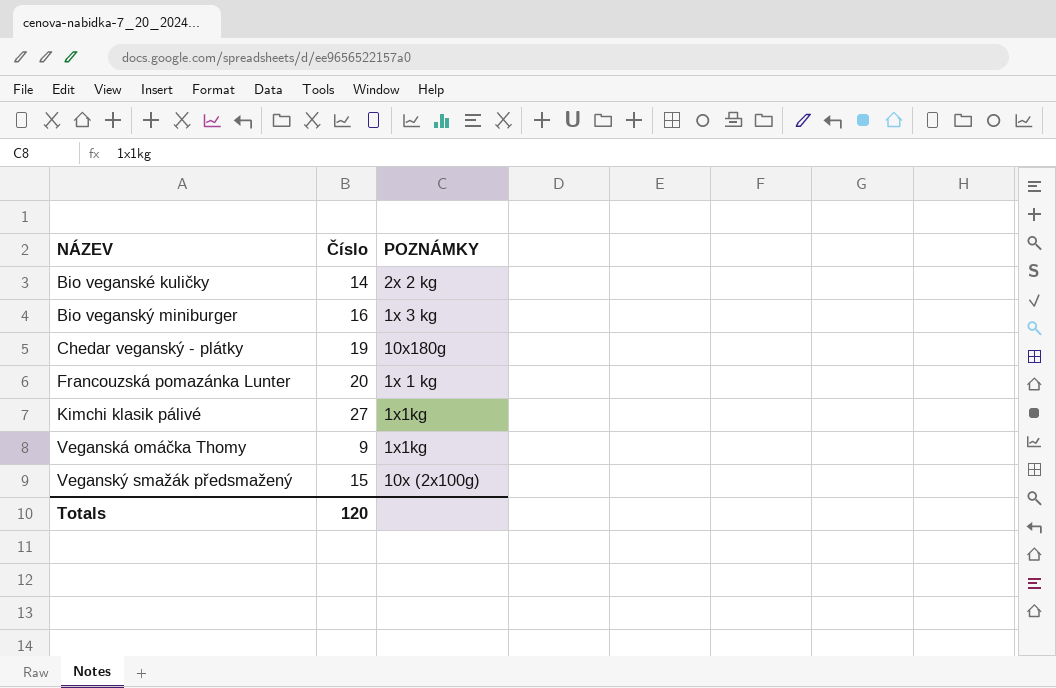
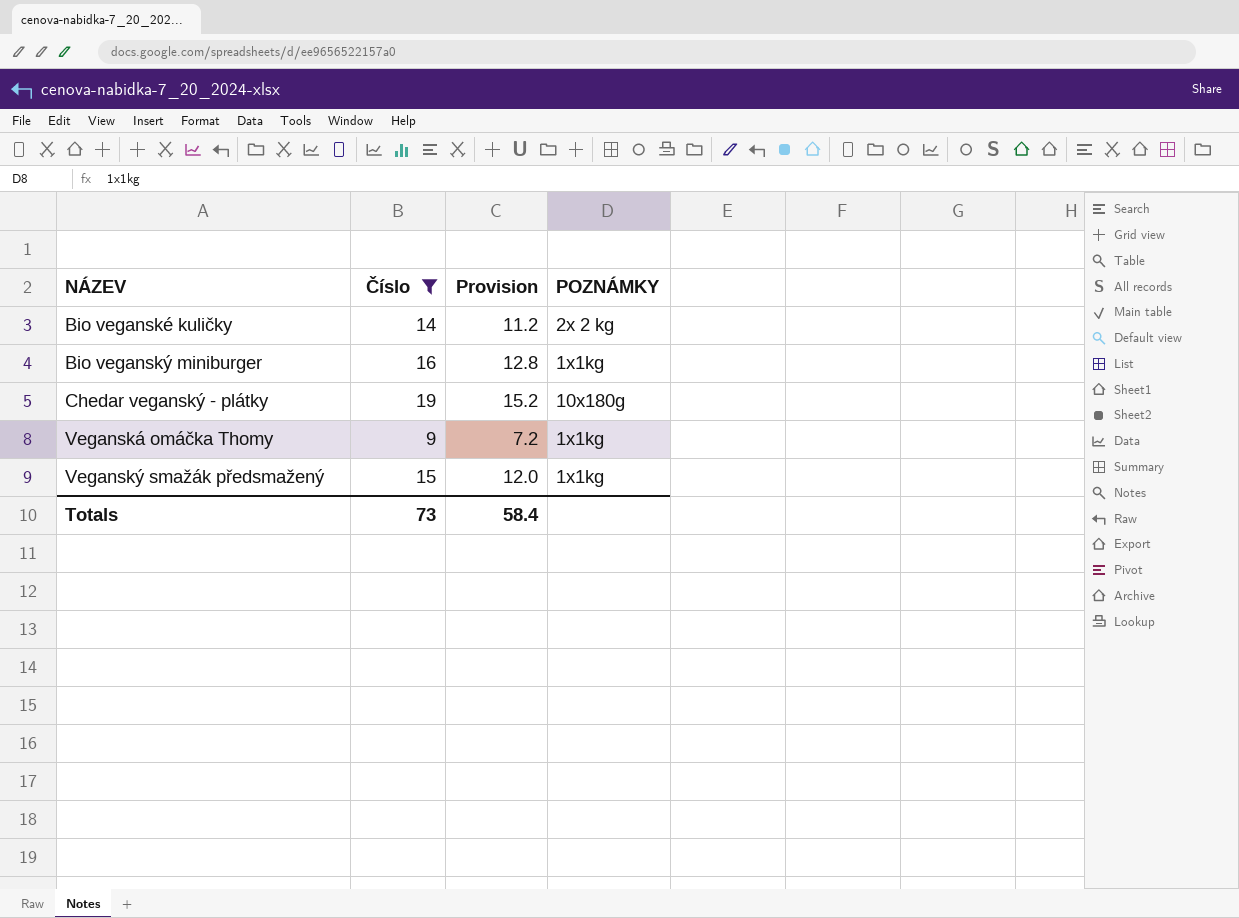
filter: none -> Číslo <= 19
column Provision | formula: none -> [Číslo] * 0.8
Bio veganský miniburger | POZNÁMKY: 1x 3 kg -> 1x1kg
Veganský smažák předsmažený | POZNÁMKY: 10x (2x100g) -> 1x1kg
Totals | Číslo: 120 -> 73

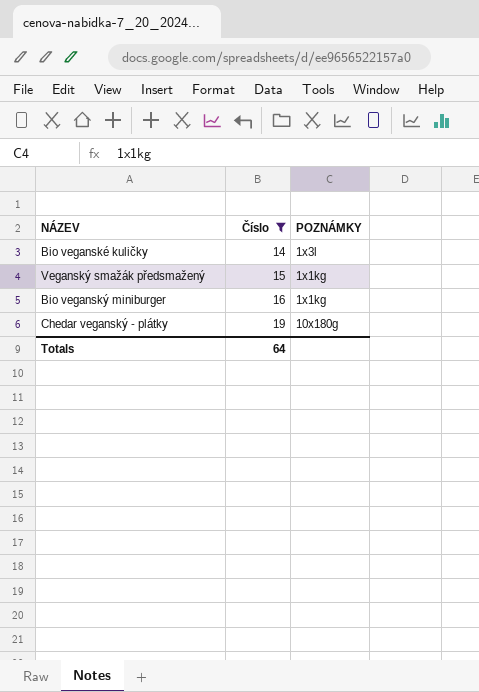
row order: NÁZEV ascending -> Číslo ascending
column Provision | formula: [Číslo] * 0.8 -> none
row Veganská omáčka Thomy: 9 | 7.2 | 1x1kg -> none
Bio veganské kuličky | POZNÁMKY: 2x 2 kg -> 1x3l
Totals | Číslo: 73 -> 64

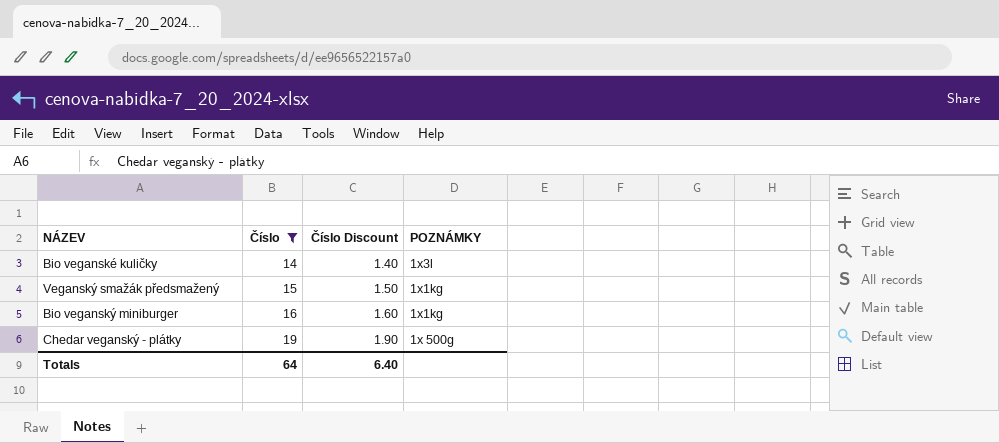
column Číslo Discount | formula: none -> [Číslo] * 0.1
Chedar veganský - plátky | POZNÁMKY: 10x180g -> 1x 500g

